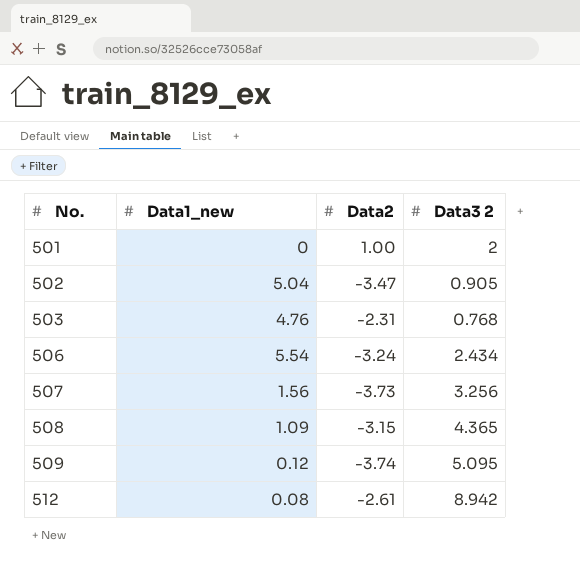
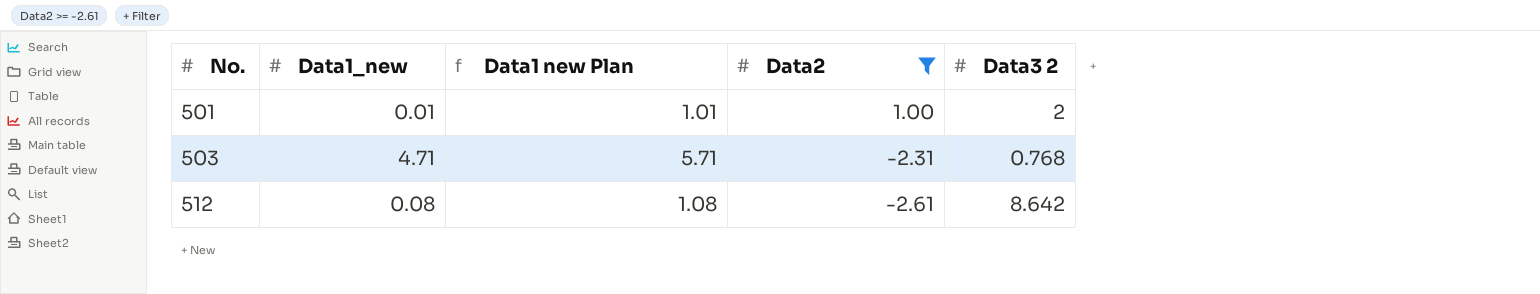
filter: none -> Data2 >= -2.61
column Data1 new Plan | formula: none -> [Data1_new] + 1
501 | Data1_new: 0 -> 0.01
503 | Data1_new: 4.76 -> 4.71
512 | Data3 2: 8.942 -> 8.642

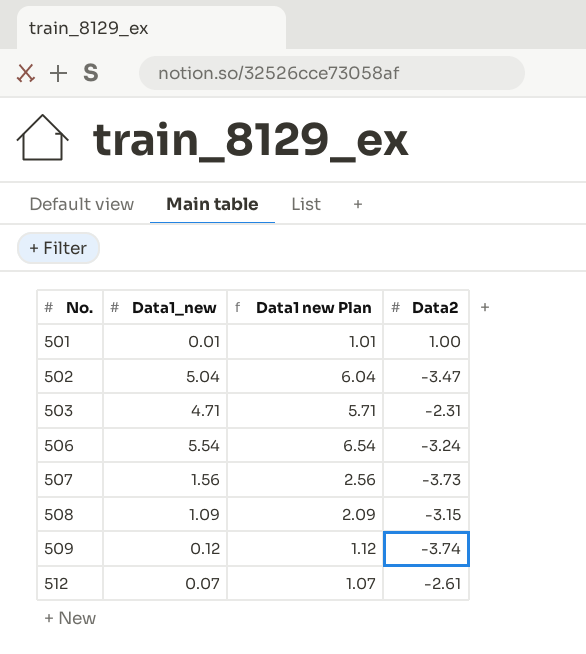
filter: Data2 >= -2.61 -> none
column Data3 2 | position: 5 -> none
512 | Data1_new: 0.08 -> 0.07
512 | Data1 new Plan: 1.08 -> 1.07

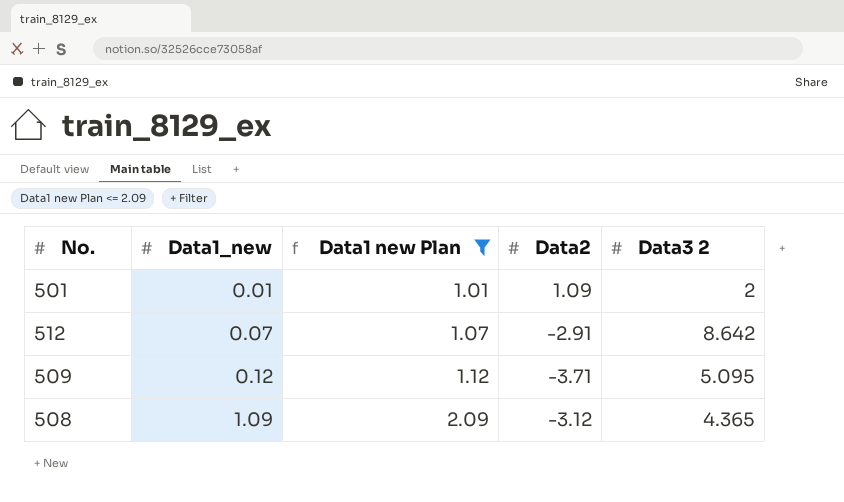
filter: none -> Data1 new Plan <= 2.09
row order: No. ascending -> Data1_new ascending
column Data3 2 | position: none -> 5
501 | Data2: 1.00 -> 1.09
512 | Data2: -2.61 -> -2.91
509 | Data2: -3.74 -> -3.71
508 | Data2: -3.15 -> -3.12

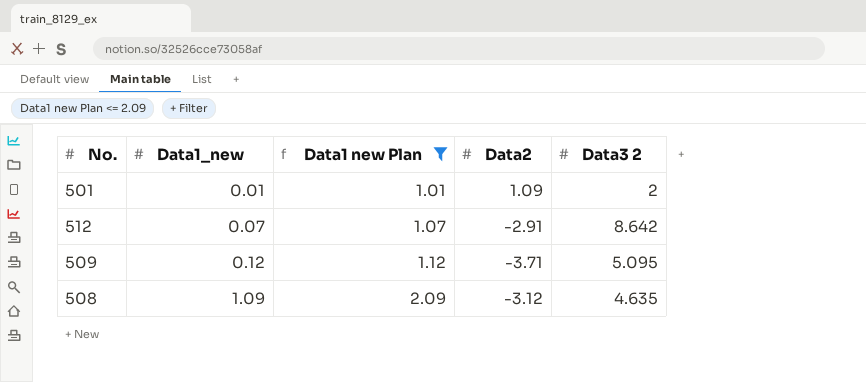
508 | Data3 2: 4.365 -> 4.635

